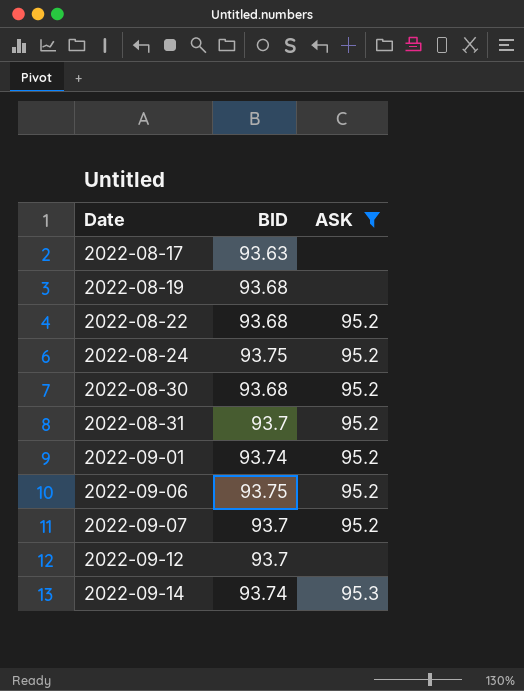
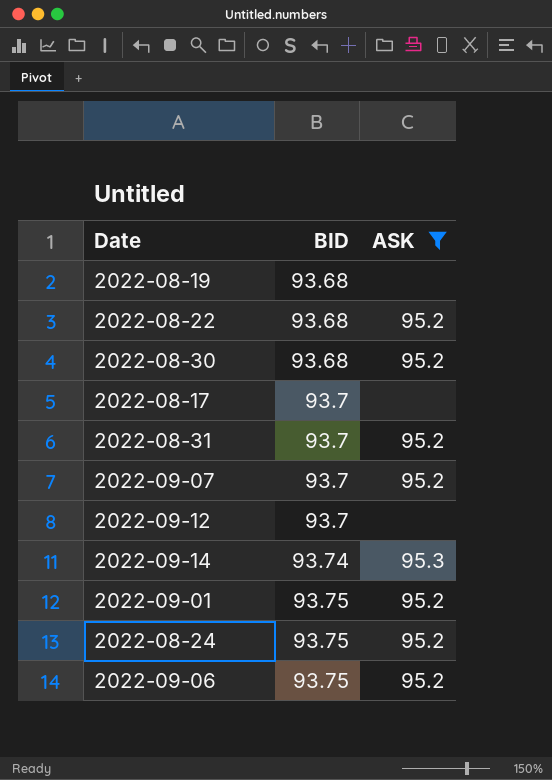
row order: Date ascending -> BID ascending
2022-08-17 | BID: 93.63 -> 93.7
2022-09-01 | BID: 93.74 -> 93.75

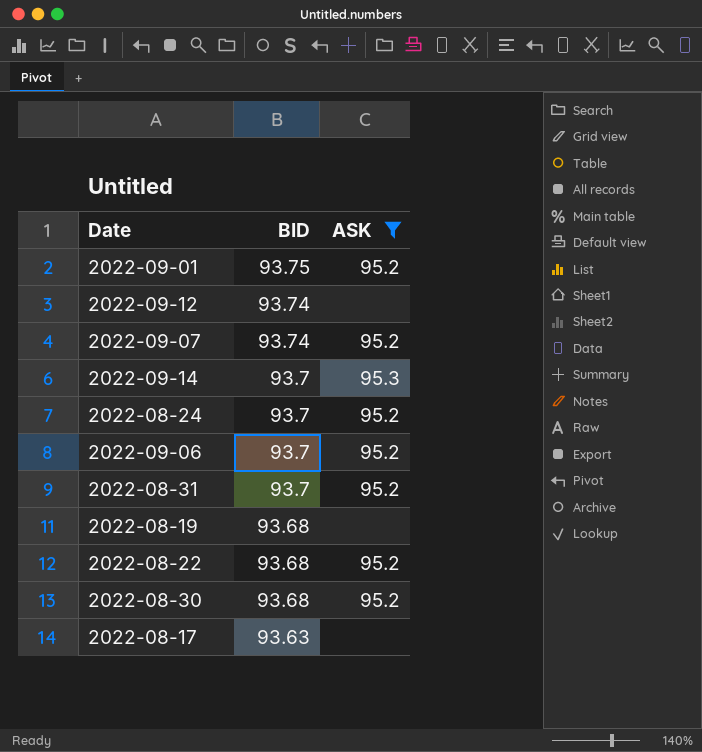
row order: BID ascending -> BID descending
2022-09-12 | BID: 93.7 -> 93.74
2022-09-07 | BID: 93.7 -> 93.74
2022-09-14 | BID: 93.74 -> 93.7
2022-08-24 | BID: 93.75 -> 93.7
2022-09-06 | BID: 93.75 -> 93.7
2022-08-17 | BID: 93.7 -> 93.63

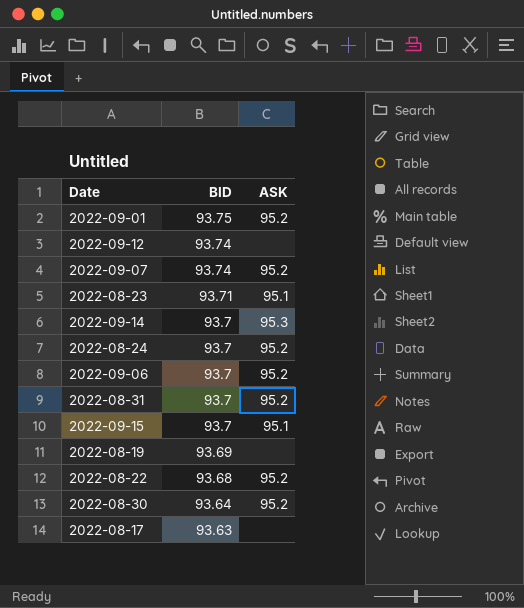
filter: ASK != 95.1 -> none
2022-08-19 | BID: 93.68 -> 93.69
2022-08-30 | BID: 93.68 -> 93.64

